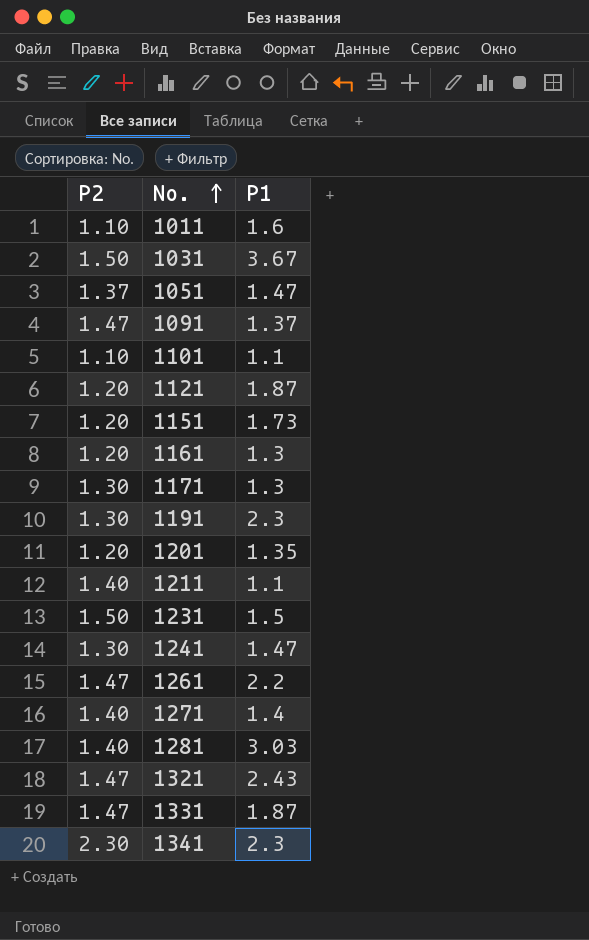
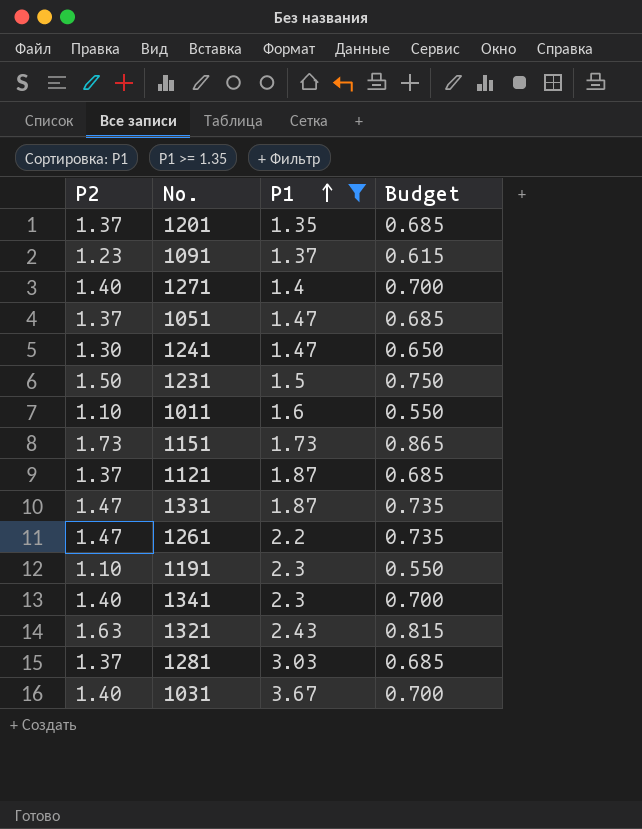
filter: none -> P1 >= 1.35
row order: No. ascending -> P1 ascending
column Budget | formula: none -> [P2] * 0.5
1201 | P2: 1.20 -> 1.37
1091 | P2: 1.47 -> 1.23
1151 | P2: 1.20 -> 1.73
1121 | P2: 1.20 -> 1.37
1191 | P2: 1.30 -> 1.10
1341 | P2: 2.30 -> 1.40
1321 | P2: 1.47 -> 1.63
1281 | P2: 1.40 -> 1.37
1031 | P2: 1.50 -> 1.40

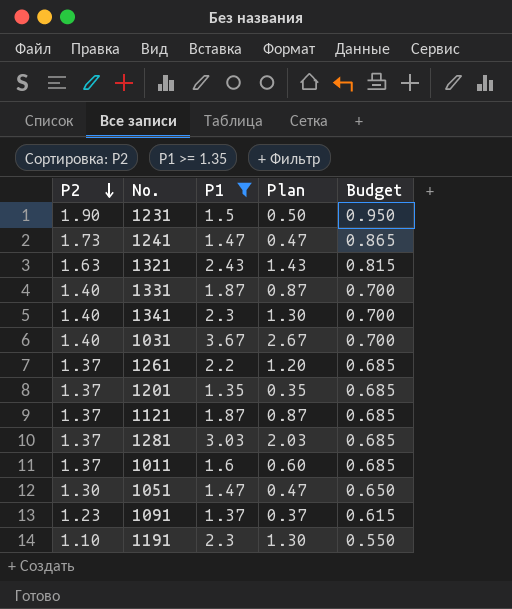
row order: P1 ascending -> P2 descending
column Plan | formula: none -> [P1] - 1
row 1271: 1.40 | 1.4 | 0.700 -> none
row 1151: 1.73 | 1.73 | 0.865 -> none
1231 | P2: 1.50 -> 1.90
1231 | Budget: 0.750 -> 0.950
1241 | P2: 1.30 -> 1.73
1241 | Budget: 0.650 -> 0.865
1331 | P2: 1.47 -> 1.40
1331 | Budget: 0.735 -> 0.700
1261 | P2: 1.47 -> 1.37
1261 | Budget: 0.735 -> 0.685
1011 | P2: 1.10 -> 1.37
1011 | Budget: 0.550 -> 0.685
1051 | P2: 1.37 -> 1.30
1051 | Budget: 0.685 -> 0.650

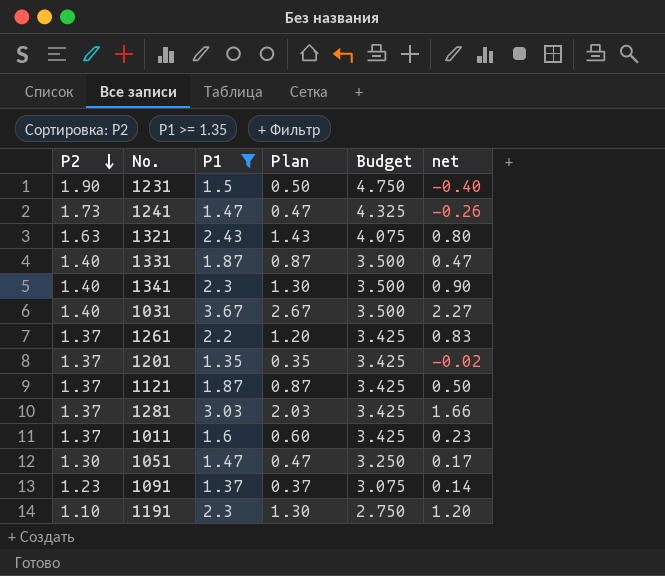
column Budget | formula: [P2] * 0.5 -> [P2] * 2.5
column net | formula: none -> [P1] - [P2]

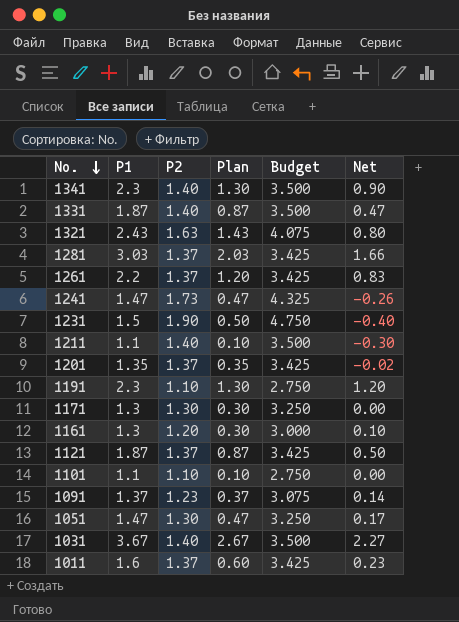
filter: P1 >= 1.35 -> none
row order: P2 descending -> No. descending
column P2 | position: 1 -> 3
column name: net -> Net

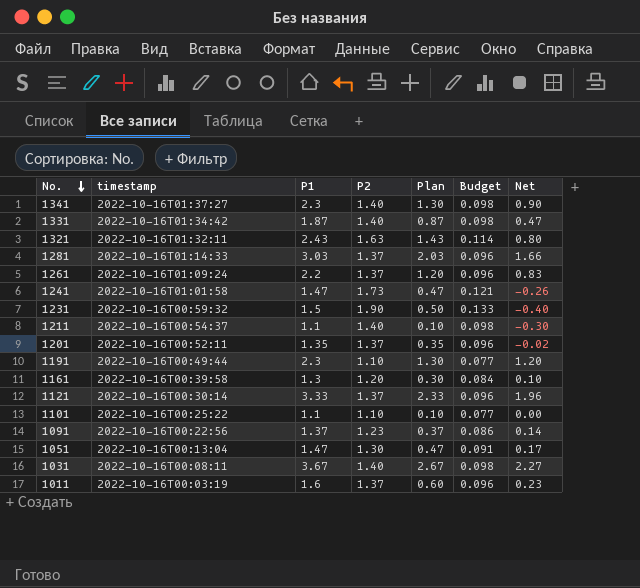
column timestamp | position: none -> 2
column Budget | formula: [P2] * 2.5 -> [P2] * 0.07
row 1171: 1.3 | 1.30 | 0.30 | 3.250 | 0.00 -> none
1121 | P1: 1.87 -> 3.33
1121 | Plan: 0.87 -> 2.33
1121 | Net: 0.50 -> 1.96

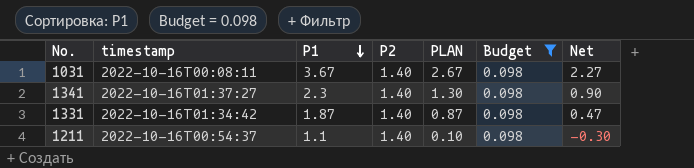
filter: none -> Budget = 0.098
row order: No. descending -> P1 descending
column name: Plan -> PLAN

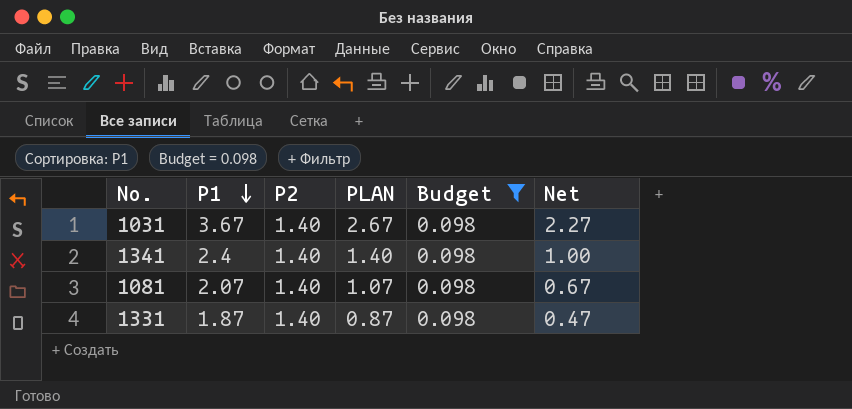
column timestamp | position: 2 -> none
row 1211: 2022-10-16T00:54:37 | 1.1 | 1.40 | 0.10 | 0.098 | -0.30 -> none
1341 | P1: 2.3 -> 2.4
1341 | PLAN: 1.30 -> 1.40
1341 | Net: 0.90 -> 1.00
row 1081: none -> 2.07 | 1.40 | 1.07 | 0.098 | 0.67

